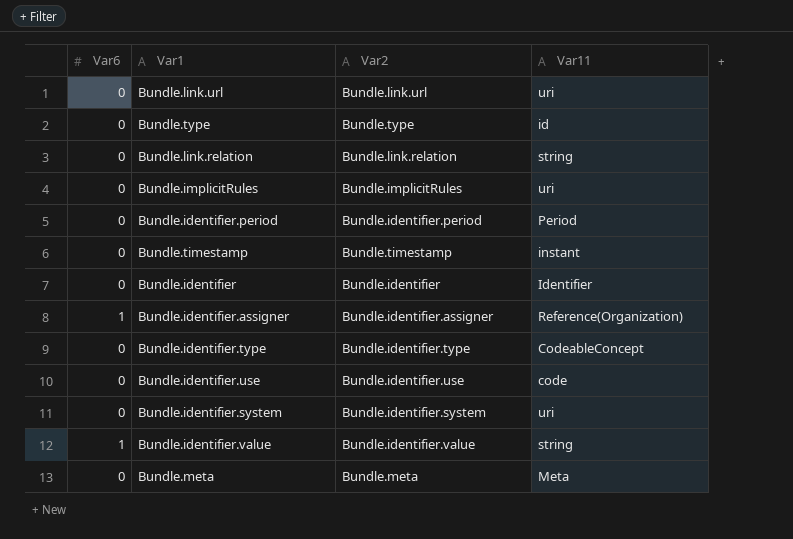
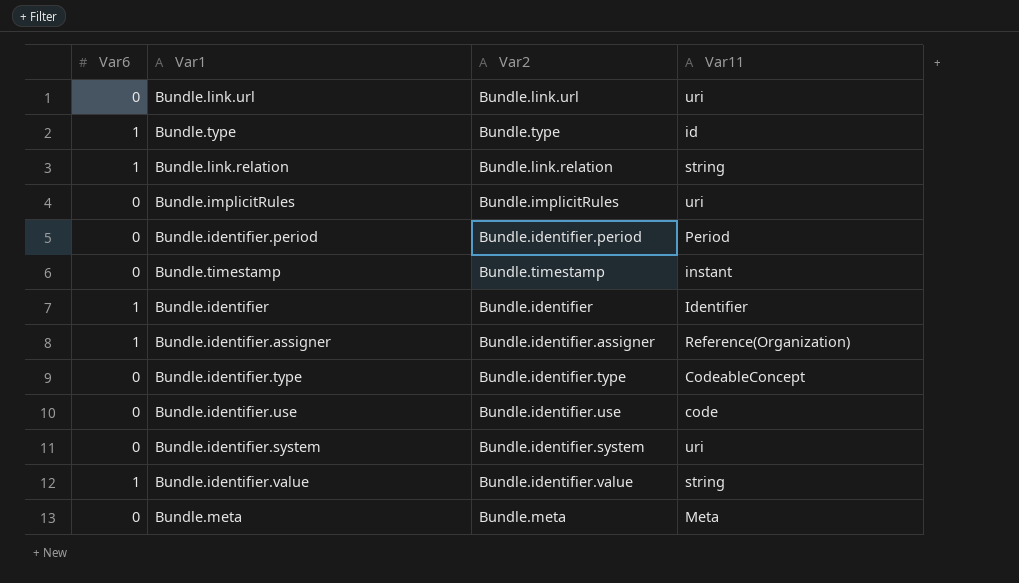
Bundle.type | Var6: 0 -> 1
Bundle.link.relation | Var6: 0 -> 1
Bundle.identifier | Var6: 0 -> 1

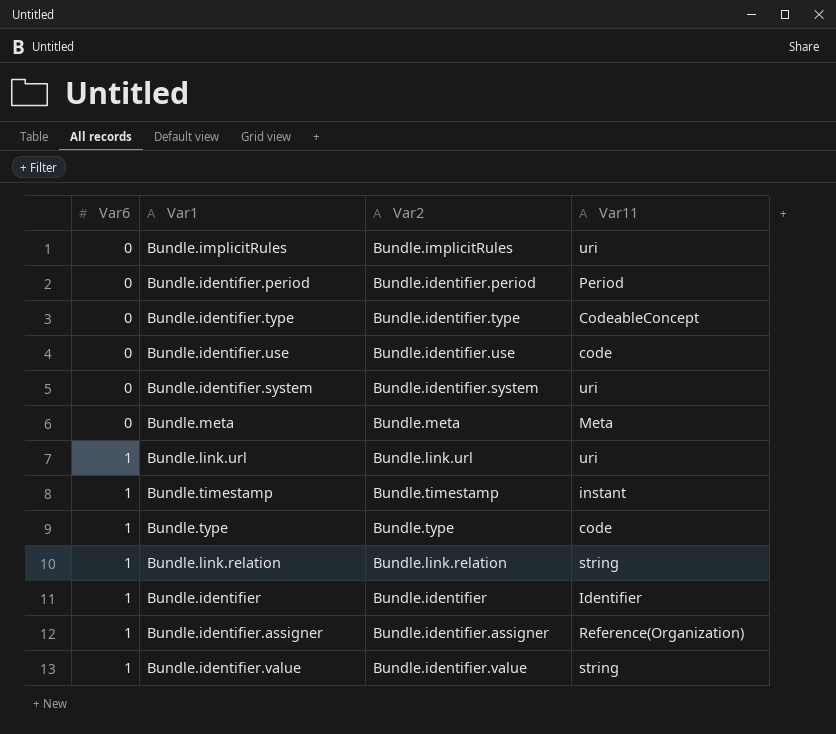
row order: none -> Var6 ascending
Bundle.link.url | Var6: 0 -> 1
Bundle.timestamp | Var6: 0 -> 1
Bundle.type | Var11: id -> code

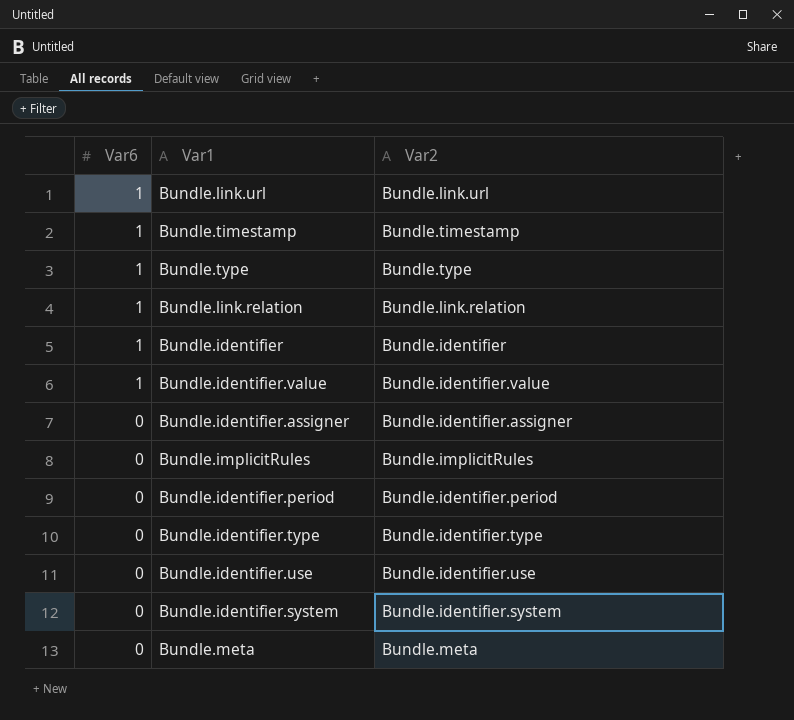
row order: Var6 ascending -> Var6 descending
column Var11 | position: 4 -> none
Bundle.identifier.assigner | Var6: 1 -> 0

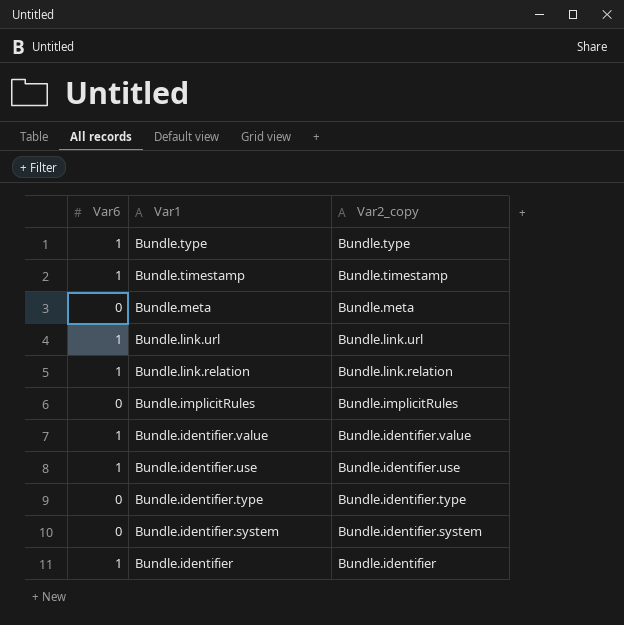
row order: Var6 descending -> Var1 descending
column name: Var2 -> Var2_copy
row Bundle.identifier.assigner: 0 | Bundle.identifier.assigner -> none
row Bundle.identifier.period: 0 | Bundle.identifier.period -> none
Bundle.identifier.use | Var6: 0 -> 1

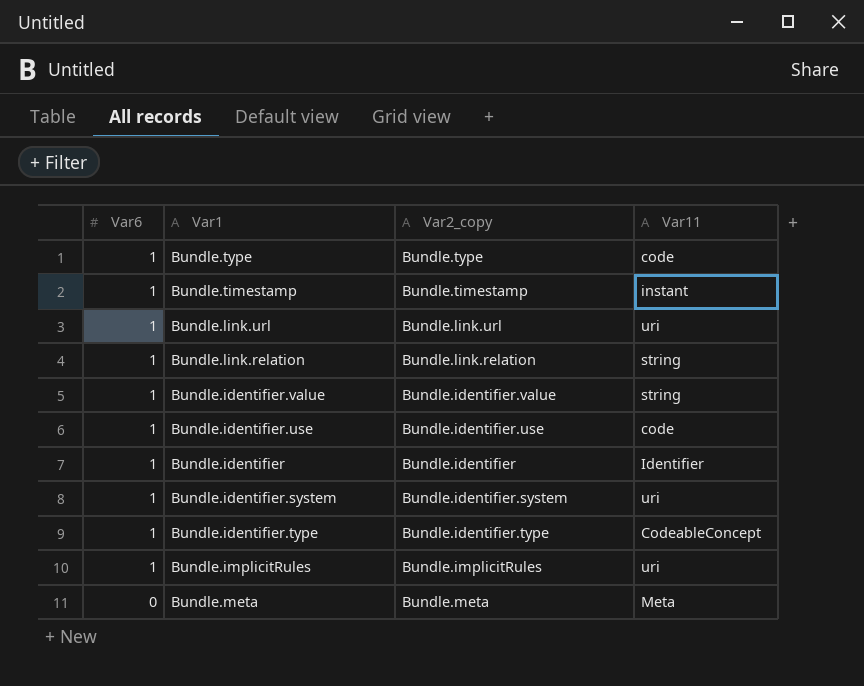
row order: Var1 descending -> Var6 descending
column Var11 | position: none -> 4
Bundle.identifier.system | Var6: 0 -> 1
Bundle.identifier.type | Var6: 0 -> 1
Bundle.implicitRules | Var6: 0 -> 1

